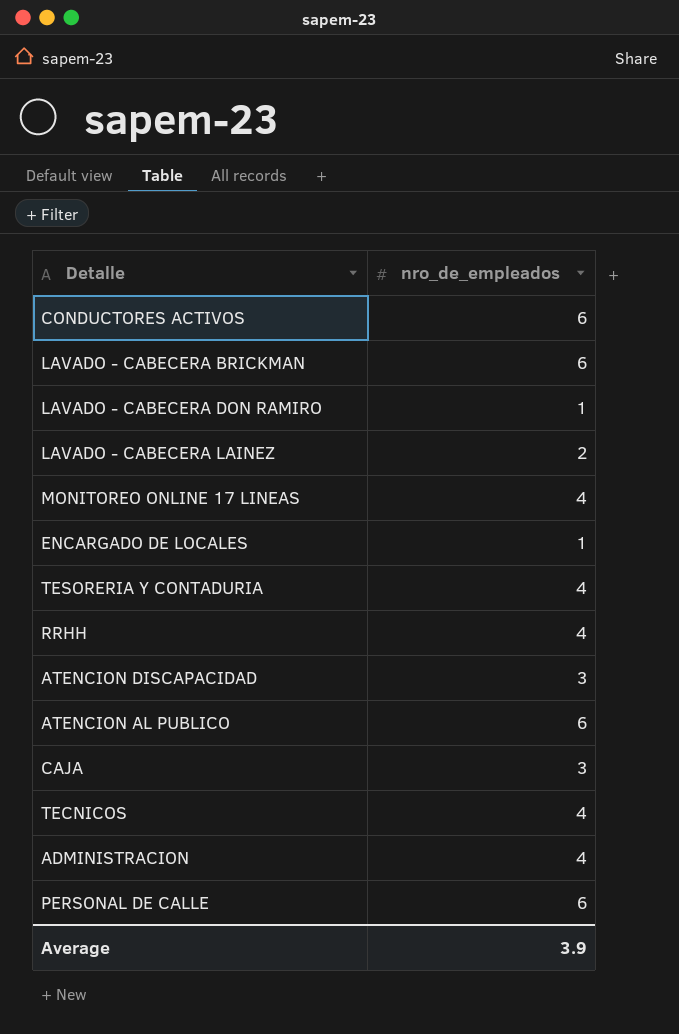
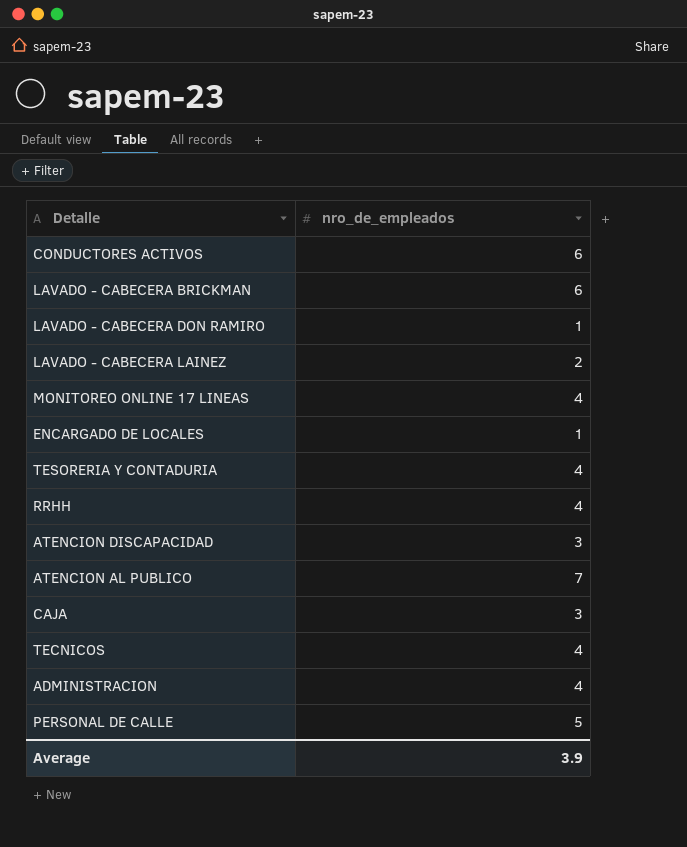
ATENCION AL PUBLICO | nro_de_empleados: 6 -> 7
PERSONAL DE CALLE | nro_de_empleados: 6 -> 5

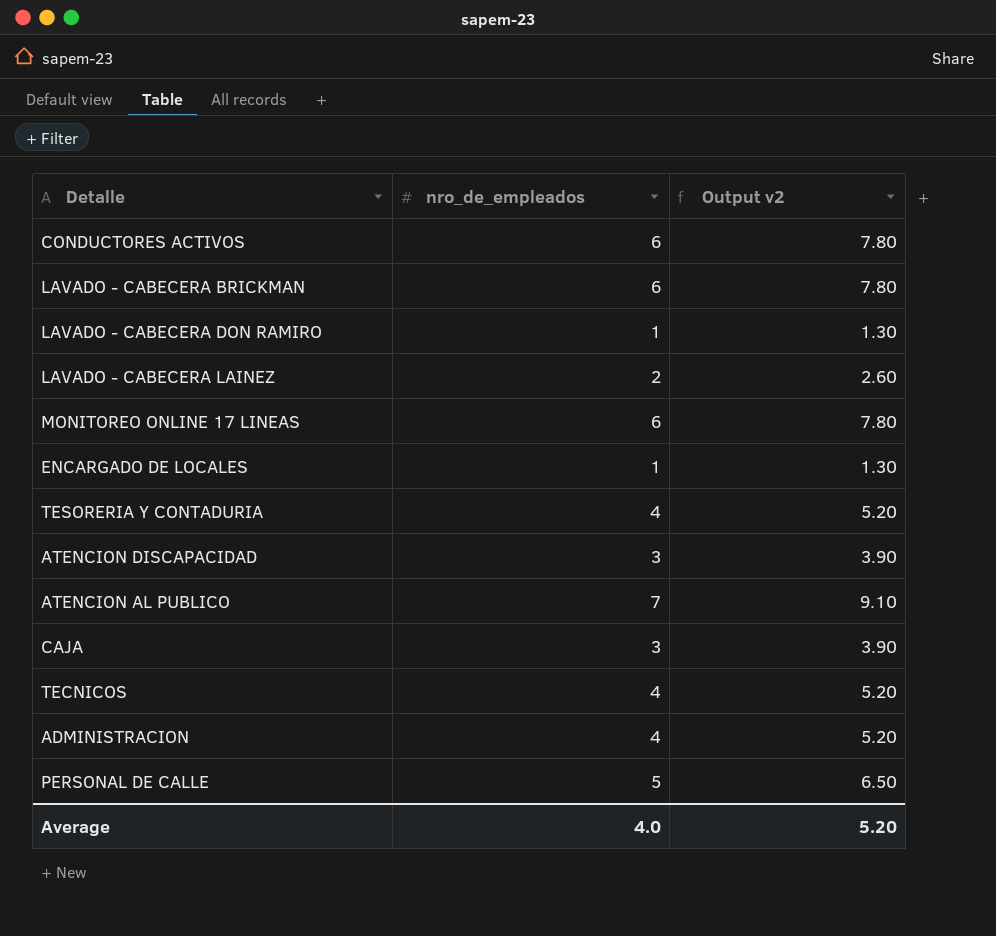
column Output v2 | formula: none -> [nro_de_empleados] * 1.3
row RRHH: 4 -> none
MONITOREO ONLINE 17 LINEAS | nro_de_empleados: 4 -> 6
Average | nro_de_empleados: 3.9 -> 4.0

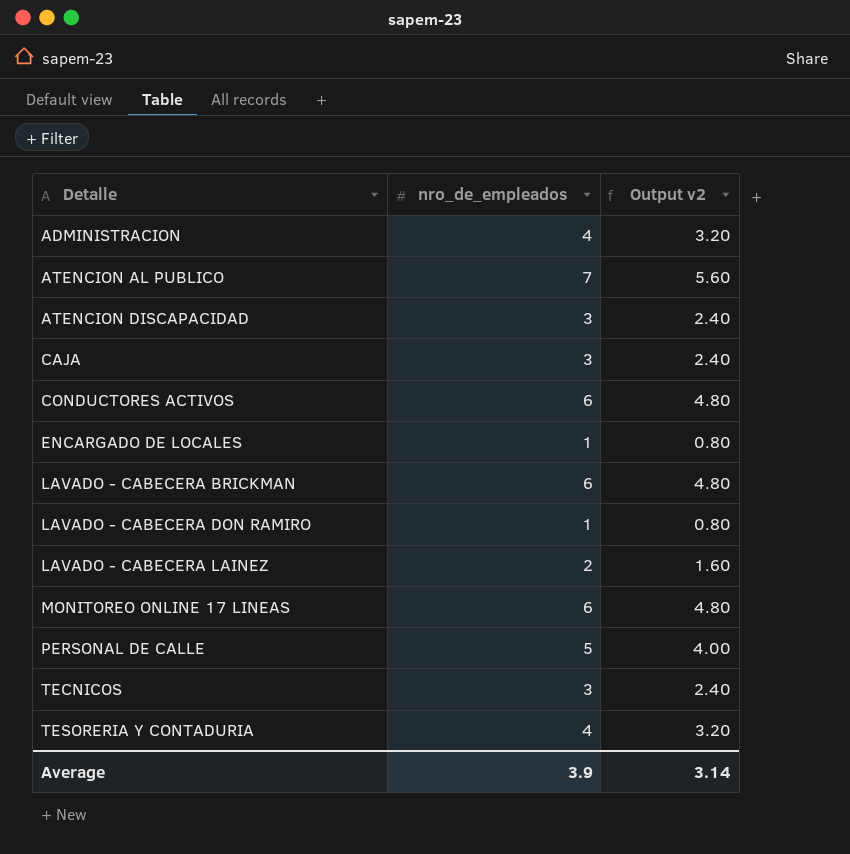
row order: none -> Detalle ascending
column Output v2 | formula: [nro_de_empleados] * 1.3 -> [nro_de_empleados] * 0.8
TECNICOS | nro_de_empleados: 4 -> 3
Average | nro_de_empleados: 4.0 -> 3.9
Average | Output v2: 5.20 -> 3.14

